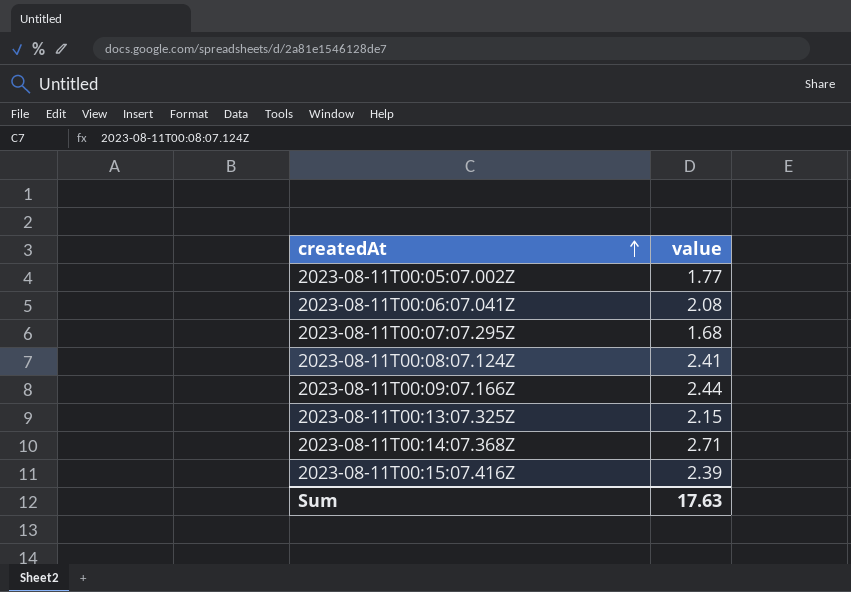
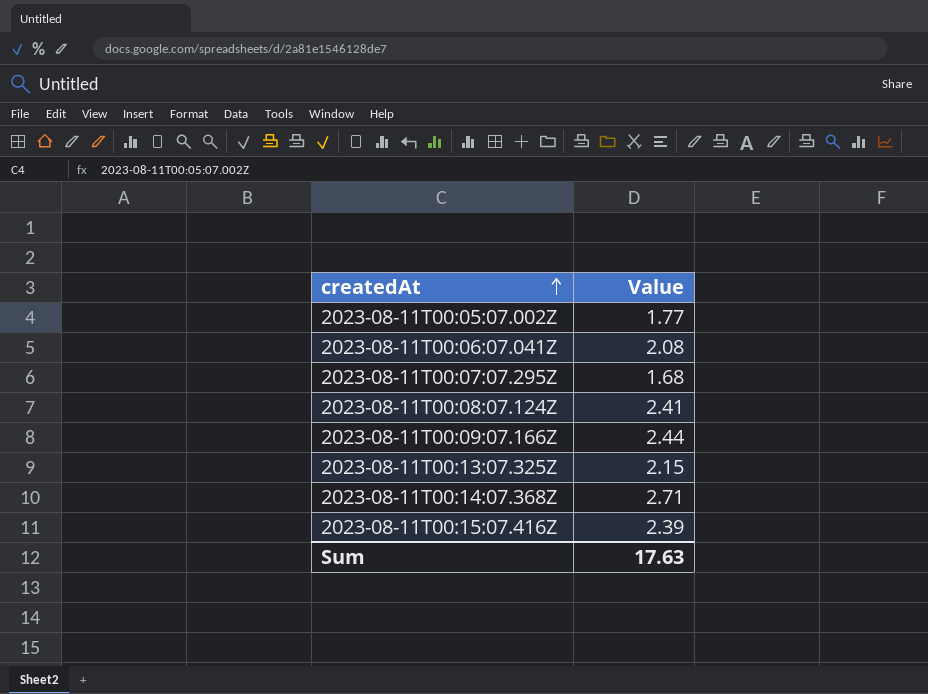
column name: value -> Value

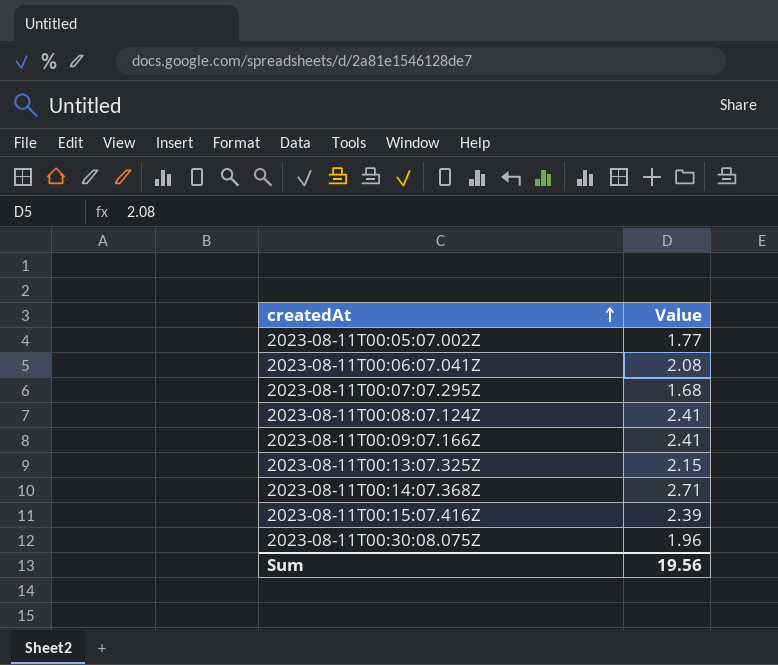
2023-08-11T00:09:07.166Z | Value: 2.44 -> 2.41
row 2023-08-11T00:30:08.075Z: none -> 1.96
Sum | Value: 17.63 -> 19.56

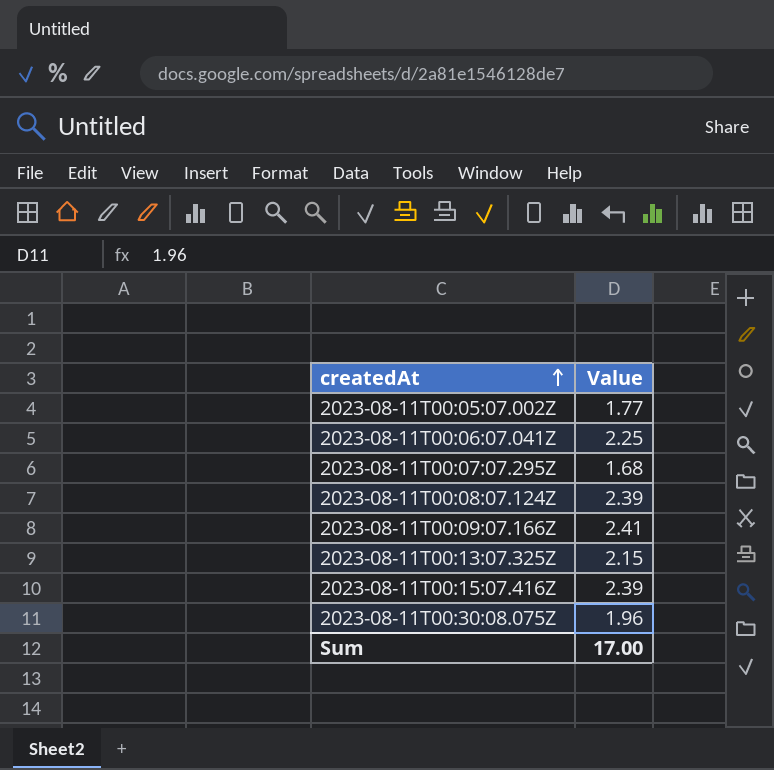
row 2023-08-11T00:14:07.368Z: 2.71 -> none
2023-08-11T00:06:07.041Z | Value: 2.08 -> 2.25
2023-08-11T00:08:07.124Z | Value: 2.41 -> 2.39
Sum | Value: 19.56 -> 17.00

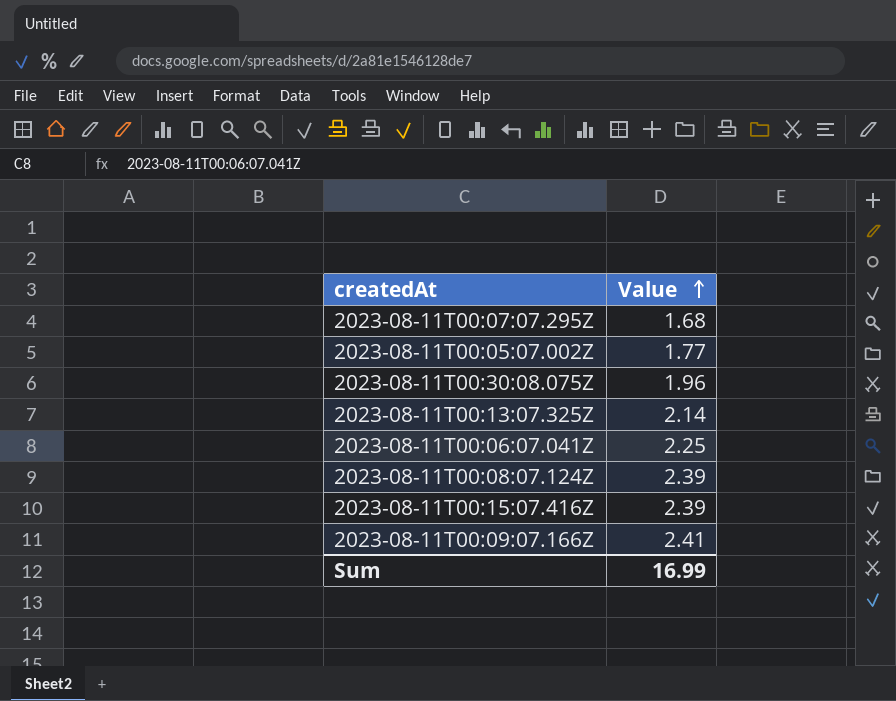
row order: createdAt ascending -> Value ascending
2023-08-11T00:13:07.325Z | Value: 2.15 -> 2.14
Sum | Value: 17.00 -> 16.99

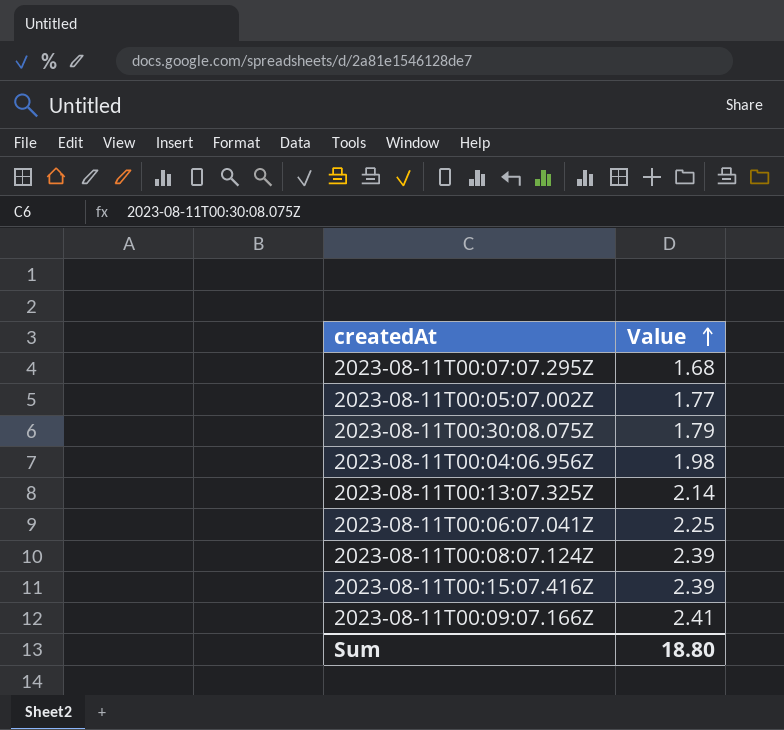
2023-08-11T00:30:08.075Z | Value: 1.96 -> 1.79
row 2023-08-11T00:04:06.956Z: none -> 1.98
Sum | Value: 16.99 -> 18.80

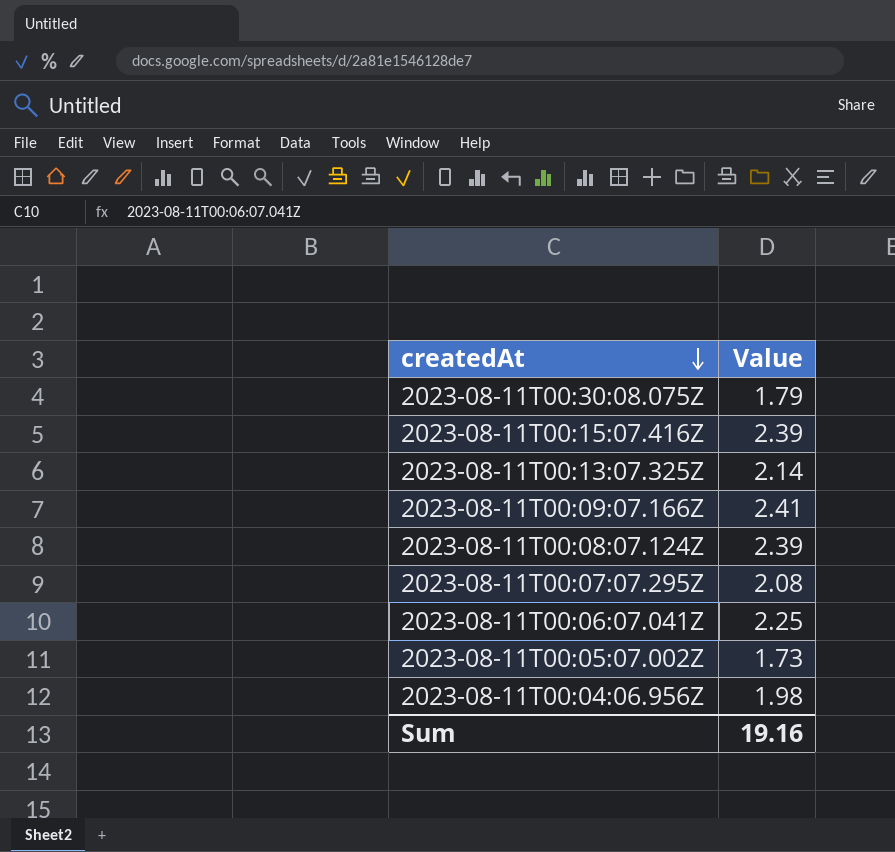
row order: Value ascending -> createdAt descending
2023-08-11T00:07:07.295Z | Value: 1.68 -> 2.08
2023-08-11T00:05:07.002Z | Value: 1.77 -> 1.73
Sum | Value: 18.80 -> 19.16

